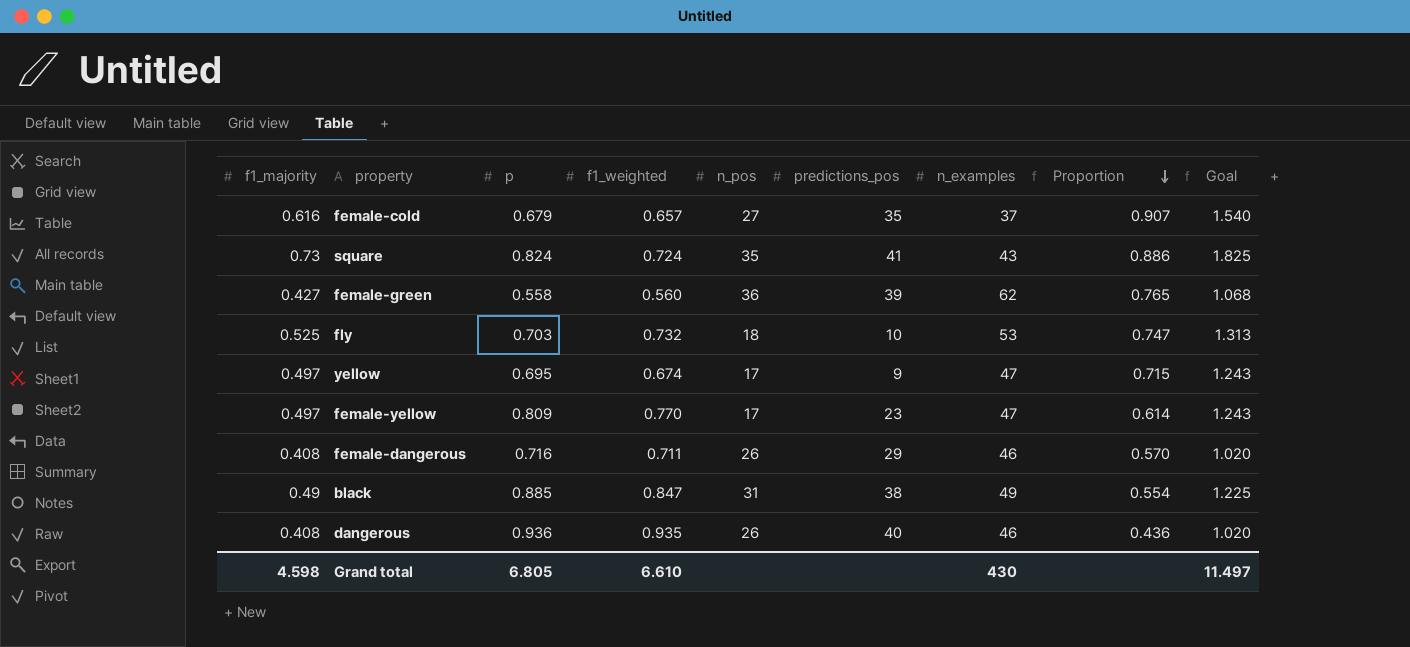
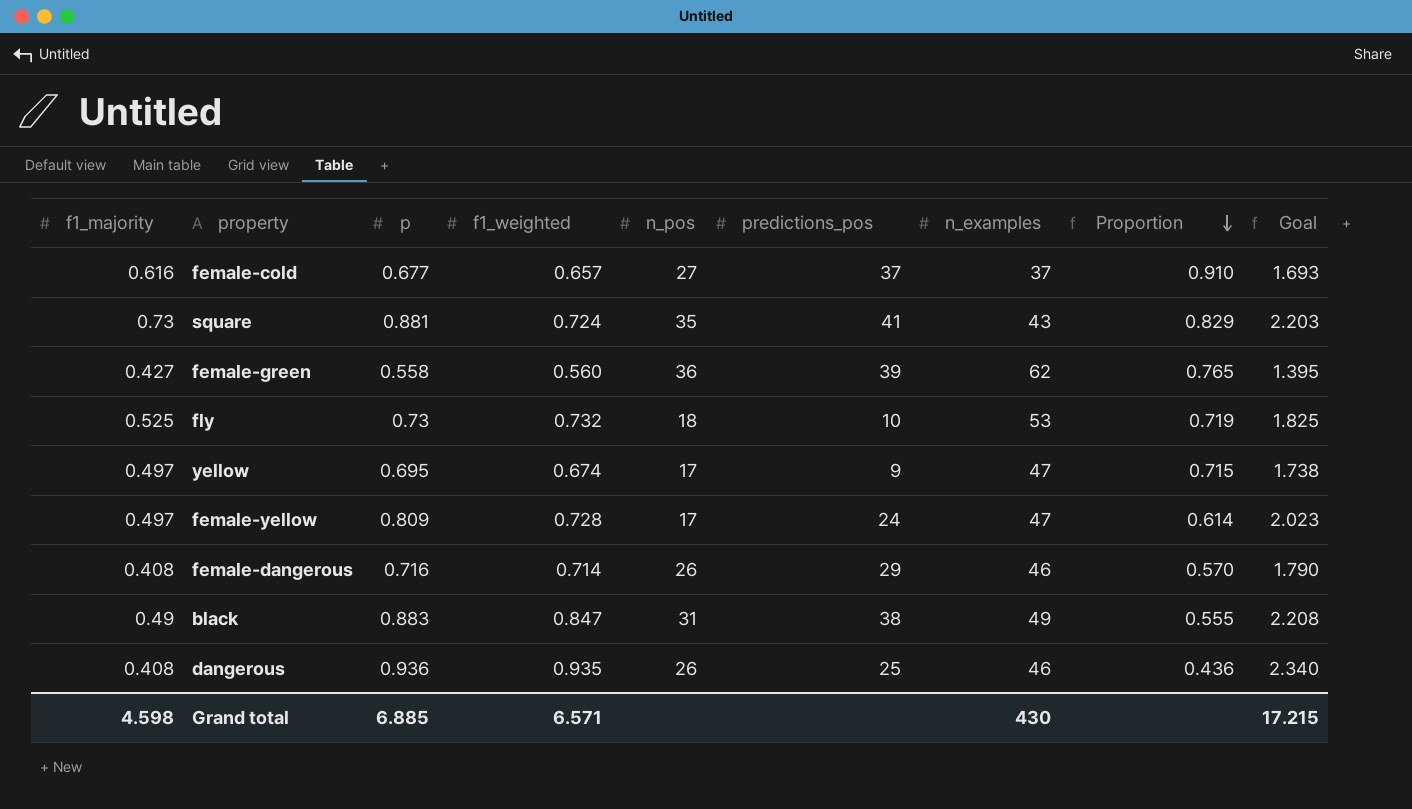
column Goal | formula: [f1_majority] * 2.5 -> [p] * 2.5
female-cold | p: 0.679 -> 0.677
female-cold | predictions_pos: 35 -> 37
female-cold | Proportion: 0.907 -> 0.910
square | p: 0.824 -> 0.881
square | Proportion: 0.886 -> 0.829
fly | p: 0.703 -> 0.73
fly | Proportion: 0.747 -> 0.719
female-yellow | f1_weighted: 0.770 -> 0.728
female-yellow | predictions_pos: 23 -> 24
female-dangerous | f1_weighted: 0.711 -> 0.714
black | p: 0.885 -> 0.883
black | Proportion: 0.554 -> 0.555
dangerous | predictions_pos: 40 -> 25
Grand total | p: 6.805 -> 6.885
Grand total | f1_weighted: 6.610 -> 6.571
Grand total | Goal: 11.497 -> 17.215

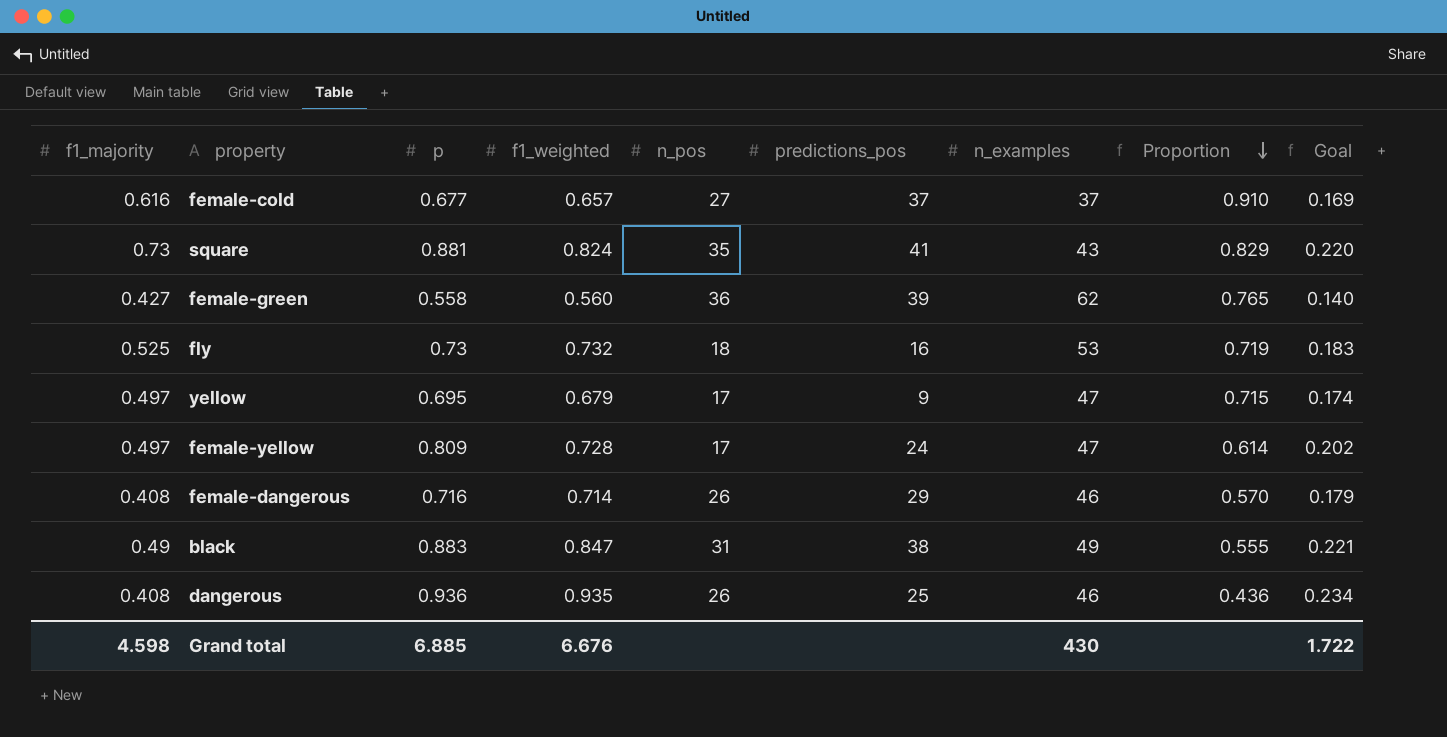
column Goal | formula: [p] * 2.5 -> [p] * 0.25
square | f1_weighted: 0.724 -> 0.824
fly | predictions_pos: 10 -> 16
yellow | f1_weighted: 0.674 -> 0.679
Grand total | f1_weighted: 6.571 -> 6.676
Grand total | Goal: 17.215 -> 1.722

